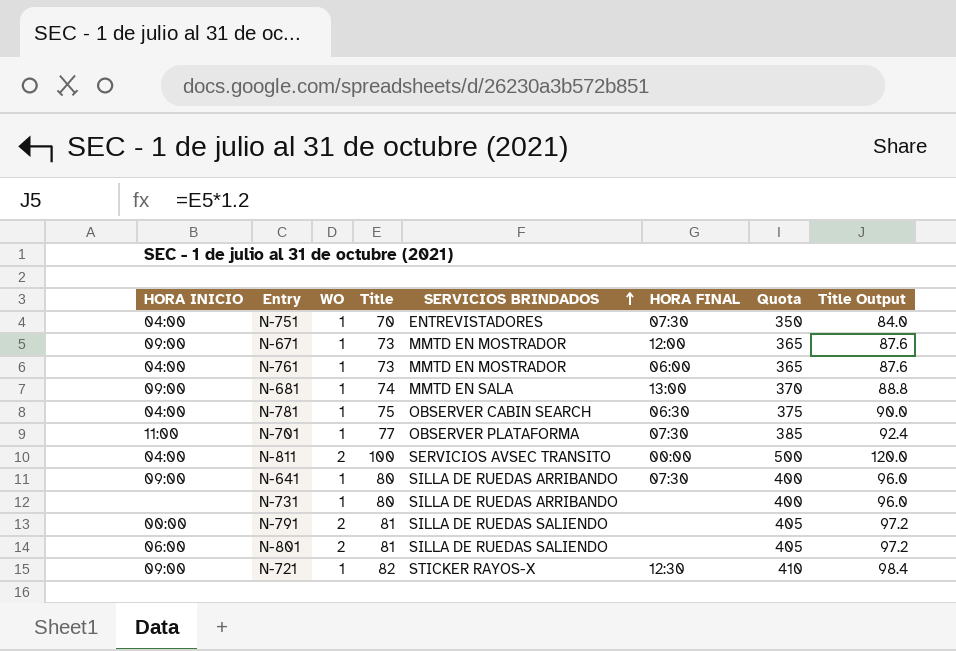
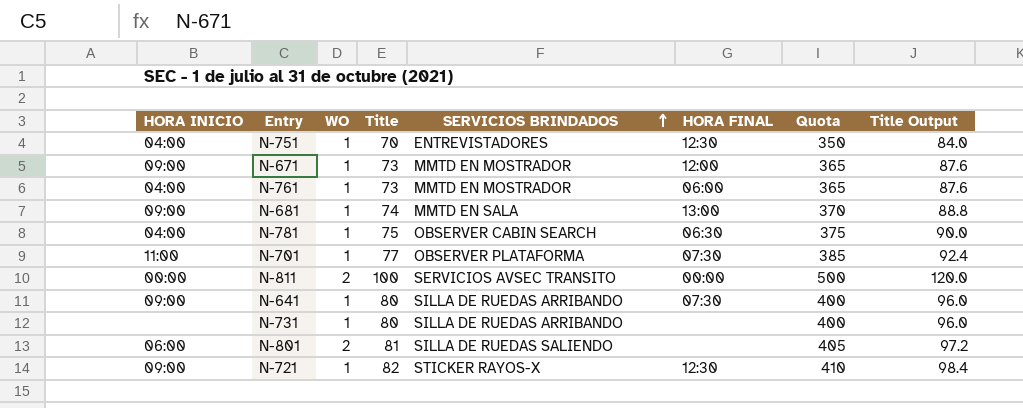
row N-791: 00:00 | 2 | 81 | SILLA DE RUEDAS SALIENDO | none | 405 | 97.2 -> none
N-751 | HORA FINAL: 07:30 -> 12:30
N-811 | HORA INICIO: 04:00 -> 00:00

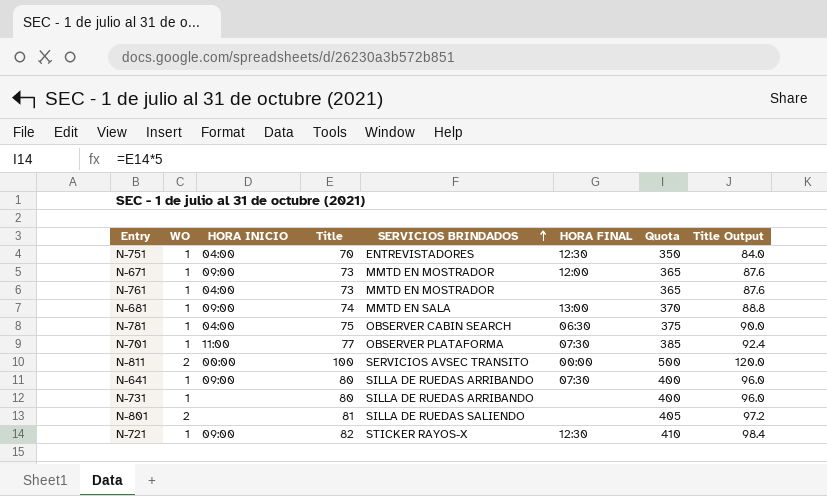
column HORA INICIO | position: 1 -> 3
N-761 | HORA FINAL: 06:00 -> none
N-801 | HORA INICIO: 06:00 -> none

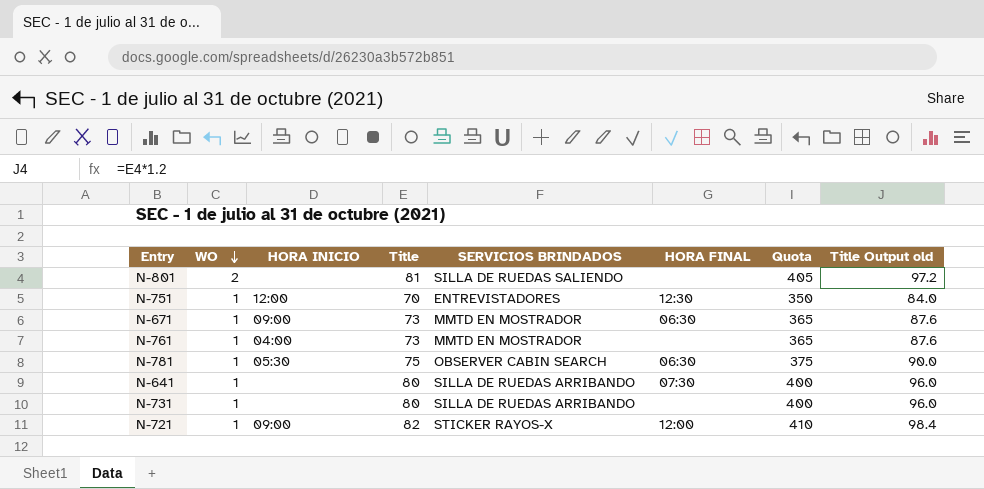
row order: SERVICIOS BRINDADOS ascending -> WO descending
column name: Title Output -> Title Output old
row N-681: 1 | 09:00 | 74 | MMTD EN SALA | 13:00 | 370 | 88.8 -> none
row N-701: 1 | 11:00 | 77 | OBSERVER PLATAFORMA | 07:30 | 385 | 92.4 -> none
row N-811: 2 | 00:00 | 100 | SERVICIOS AVSEC TRANSITO | 00:00 | 500 | 120.0 -> none
N-751 | HORA INICIO: 04:00 -> 12:00
N-671 | HORA FINAL: 12:00 -> 06:30
N-781 | HORA INICIO: 04:00 -> 05:30
N-641 | HORA INICIO: 09:00 -> none
N-721 | HORA FINAL: 12:30 -> 12:00

